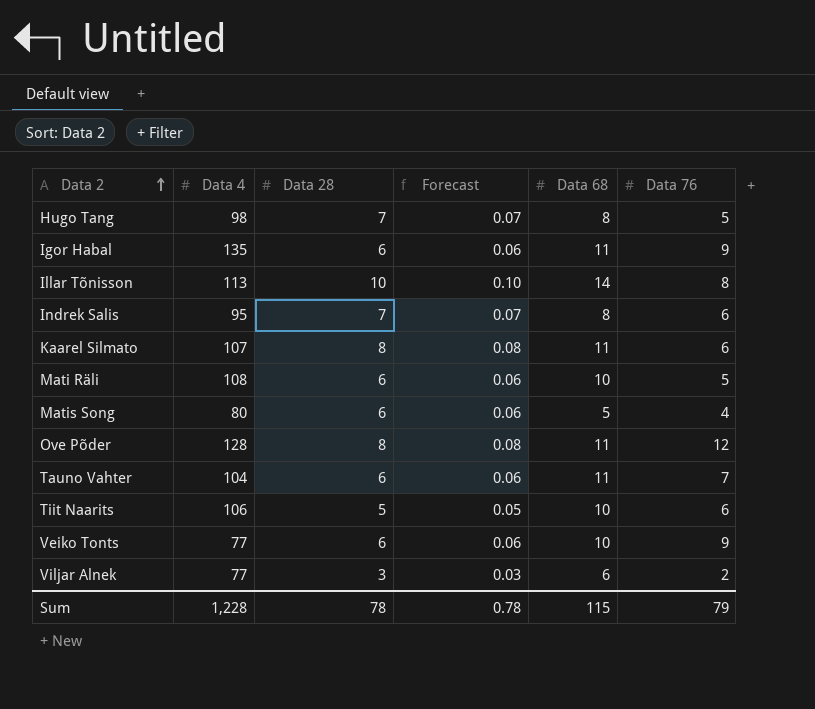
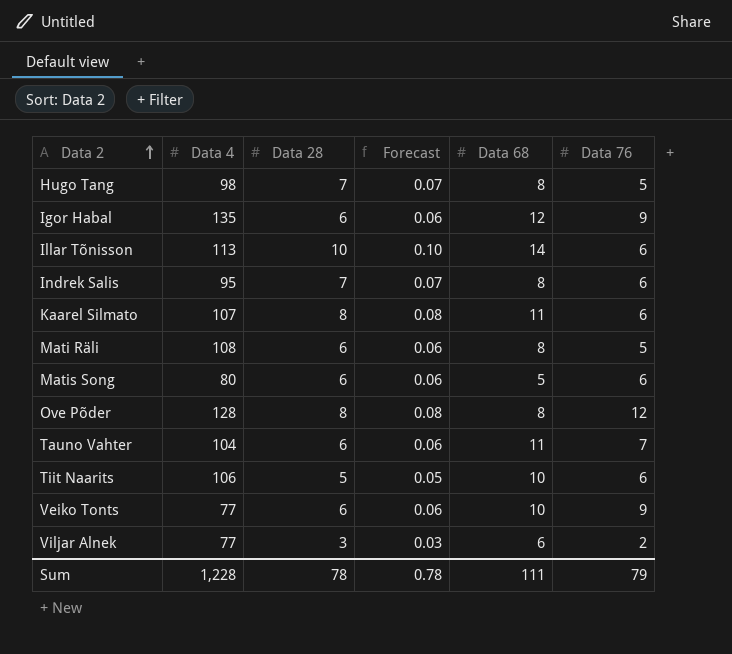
Igor Habal | Data 68: 11 -> 12
Illar Tõnisson | Data 76: 8 -> 6
Mati Räli | Data 68: 10 -> 8
Matis Song | Data 76: 4 -> 6
Ove Põder | Data 68: 11 -> 8
Sum | Data 68: 115 -> 111

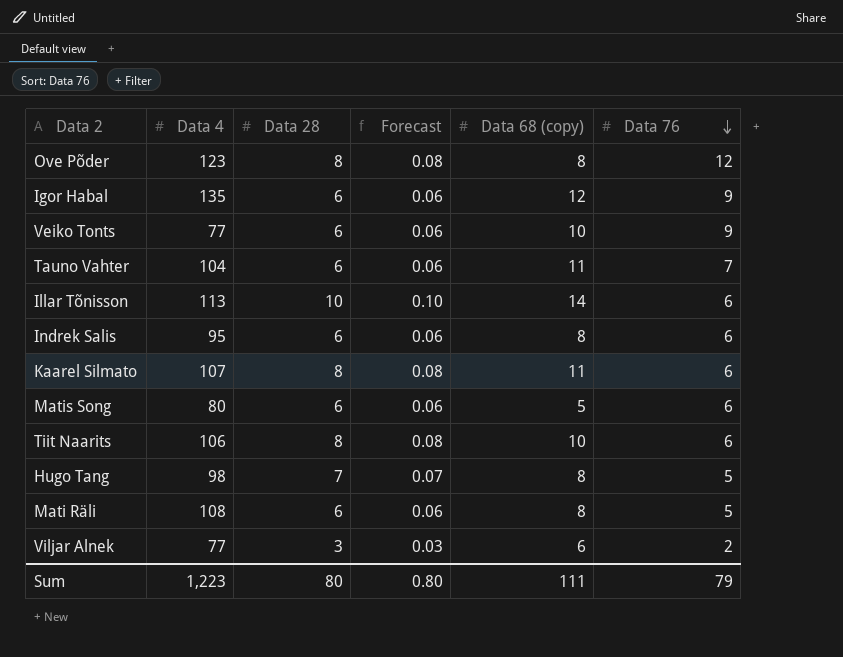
row order: Data 2 ascending -> Data 76 descending
column name: Data 68 -> Data 68 (copy)
Ove Põder | Data 4: 128 -> 123
Indrek Salis | Data 28: 7 -> 6
Indrek Salis | Forecast: 0.07 -> 0.06
Tiit Naarits | Data 28: 5 -> 8
Tiit Naarits | Forecast: 0.05 -> 0.08
Sum | Data 4: 1,228 -> 1,223
Sum | Data 28: 78 -> 80
Sum | Forecast: 0.78 -> 0.80

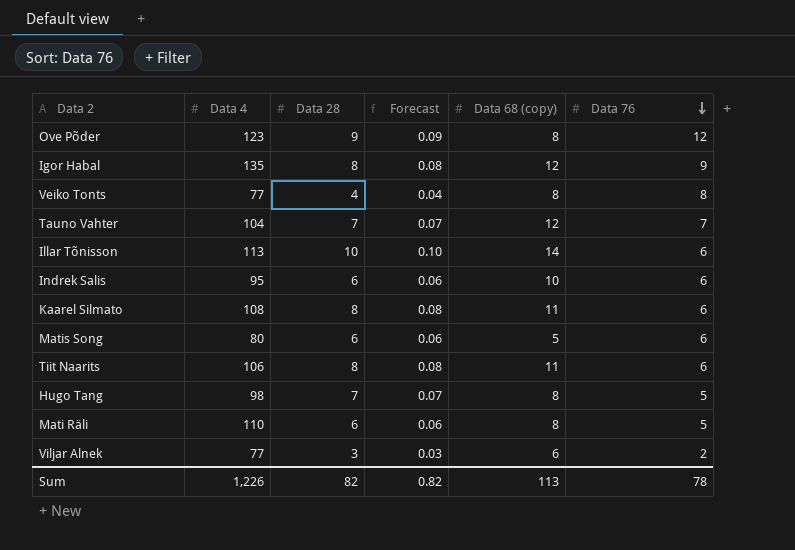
Ove Põder | Data 28: 8 -> 9
Ove Põder | Forecast: 0.08 -> 0.09
Igor Habal | Data 28: 6 -> 8
Igor Habal | Forecast: 0.06 -> 0.08
Veiko Tonts | Data 28: 6 -> 4
Veiko Tonts | Forecast: 0.06 -> 0.04
Veiko Tonts | Data 68 (copy): 10 -> 8
Veiko Tonts | Data 76: 9 -> 8
Tauno Vahter | Data 28: 6 -> 7
Tauno Vahter | Forecast: 0.06 -> 0.07
Tauno Vahter | Data 68 (copy): 11 -> 12
Indrek Salis | Data 68 (copy): 8 -> 10
Kaarel Silmato | Data 4: 107 -> 108
Tiit Naarits | Data 68 (copy): 10 -> 11
Mati Räli | Data 4: 108 -> 110
Sum | Data 4: 1,223 -> 1,226
Sum | Data 28: 80 -> 82
Sum | Forecast: 0.80 -> 0.82
Sum | Data 68 (copy): 111 -> 113
Sum | Data 76: 79 -> 78

